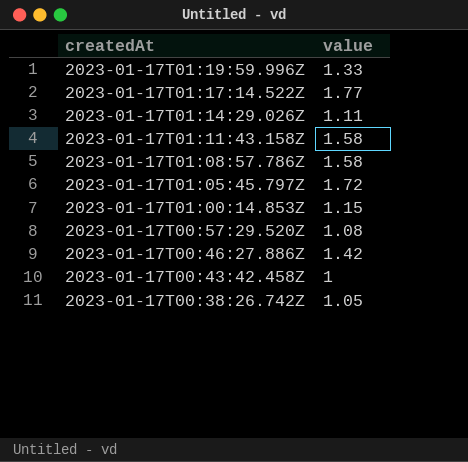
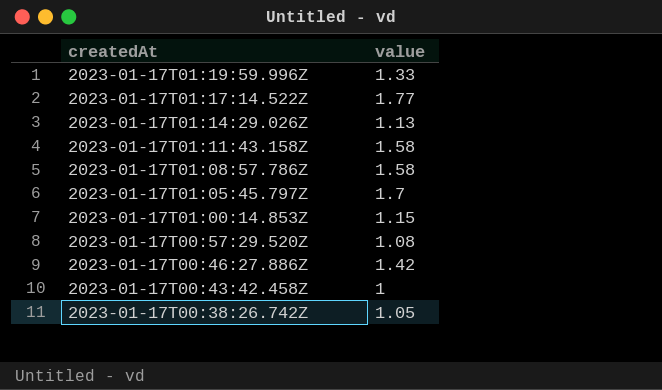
2023-01-17T01:14:29.026Z | value: 1.11 -> 1.13
2023-01-17T01:05:45.797Z | value: 1.72 -> 1.7

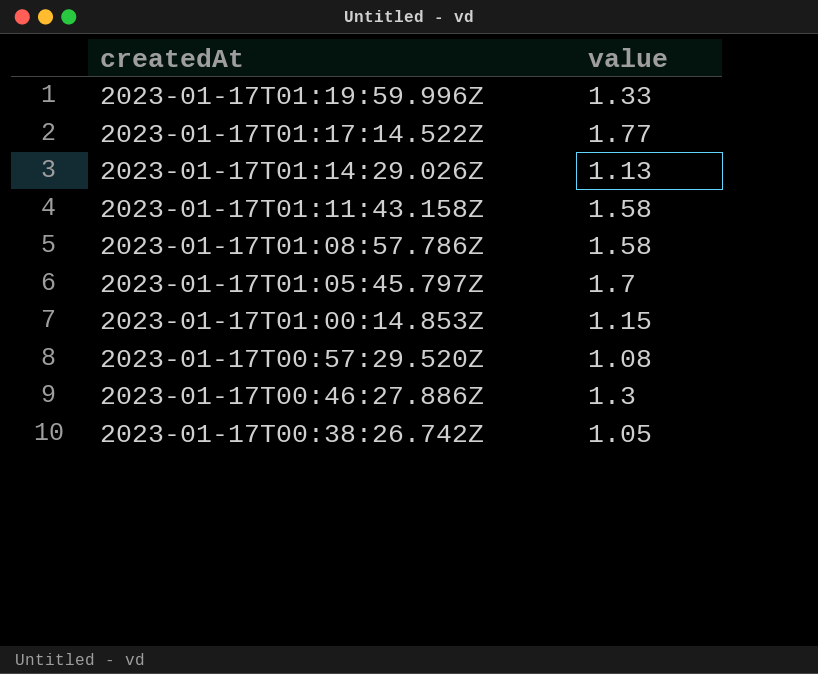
row 2023-01-17T00:43:42.458Z: 1 -> none
2023-01-17T00:46:27.886Z | value: 1.42 -> 1.3

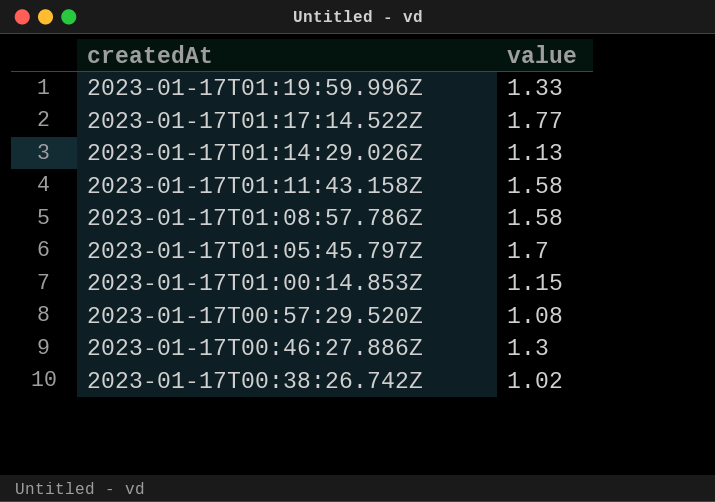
2023-01-17T00:38:26.742Z | value: 1.05 -> 1.02

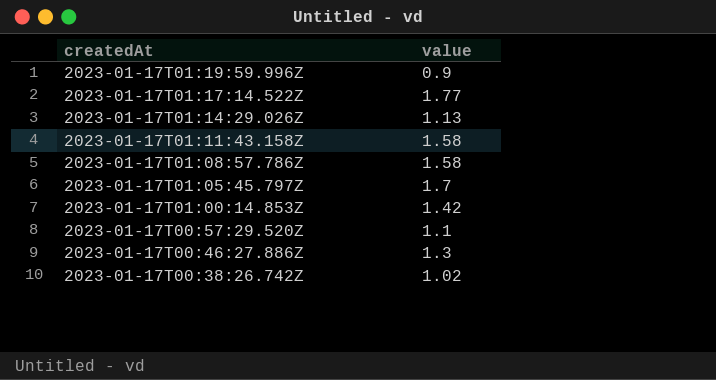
2023-01-17T01:19:59.996Z | value: 1.33 -> 0.9
2023-01-17T01:00:14.853Z | value: 1.15 -> 1.42
2023-01-17T00:57:29.520Z | value: 1.08 -> 1.1

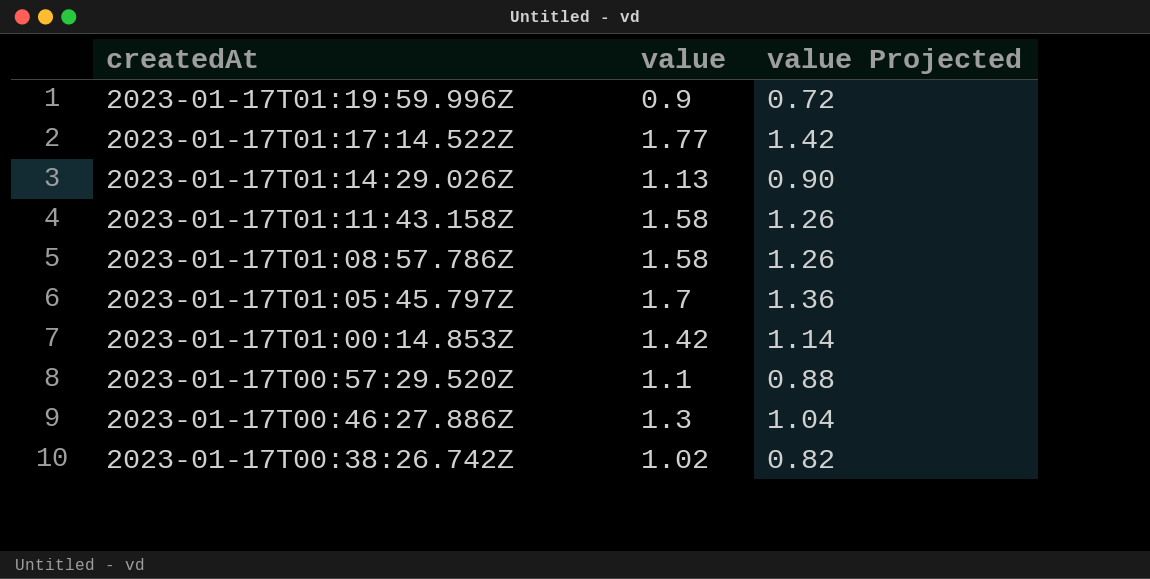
column value Projected | formula: none -> [value] * 0.8

